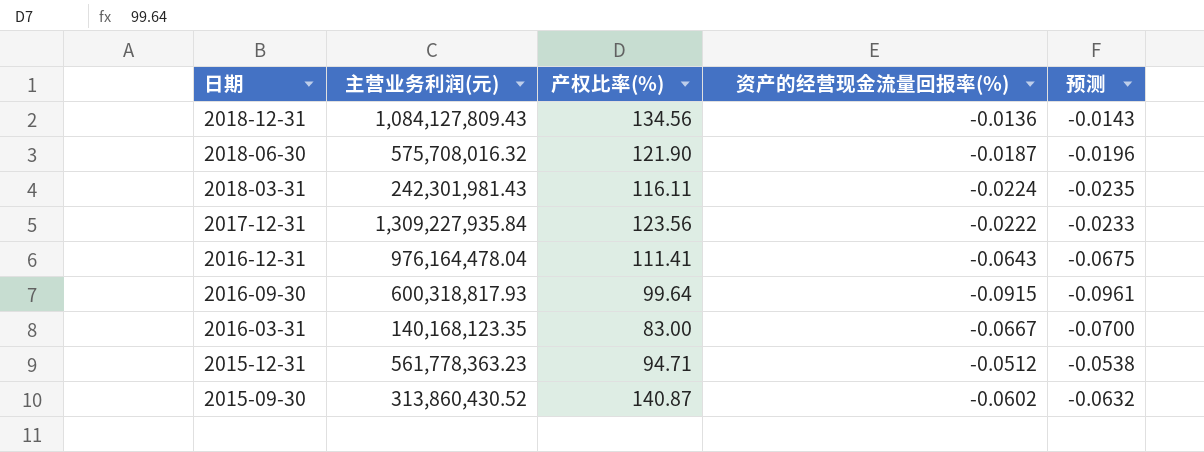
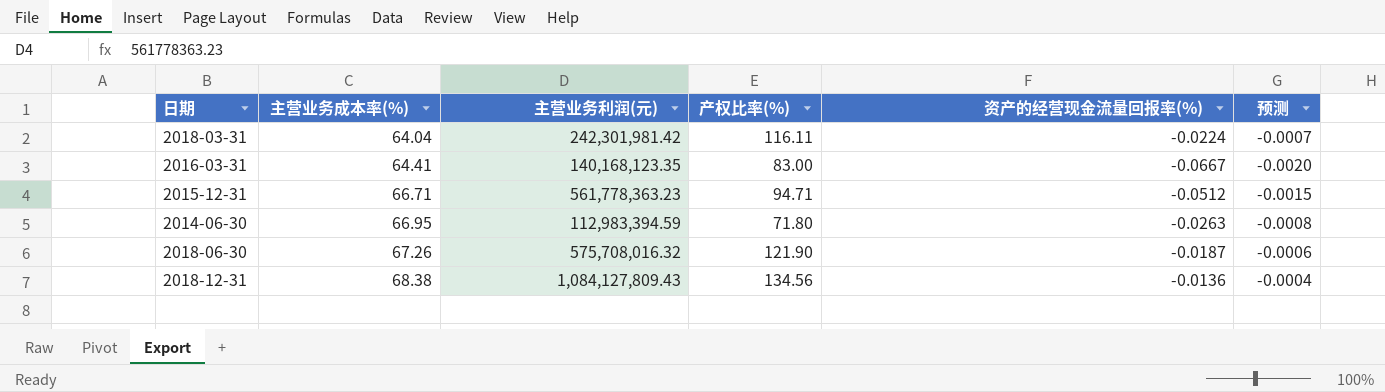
row order: 日期 descending -> 主营业务成本率(%) ascending
column 主营业务成本率(%) | position: none -> 2
column 预测 | formula: [资产的经营现金流量回报率(%)] * 1.05 -> [资产的经营现金流量回报率(%)] * 0.03
row 2017-12-31: 1,309,227,935.84 | 123.56 | -0.0222 | -0.0233 -> none
row 2016-12-31: 976,164,478.04 | 111.41 | -0.0643 | -0.0675 -> none
row 2016-09-30: 600,318,817.93 | 99.64 | -0.0915 | -0.0961 -> none
row 2015-09-30: 313,860,430.52 | 140.87 | -0.0602 | -0.0632 -> none
2018-03-31 | 主营业务利润(元): 242,301,981.43 -> 242,301,981.42
row 2014-06-30: none -> 66.95 | 112,983,394.59 | 71.80 | -0.0263 | -0.0008

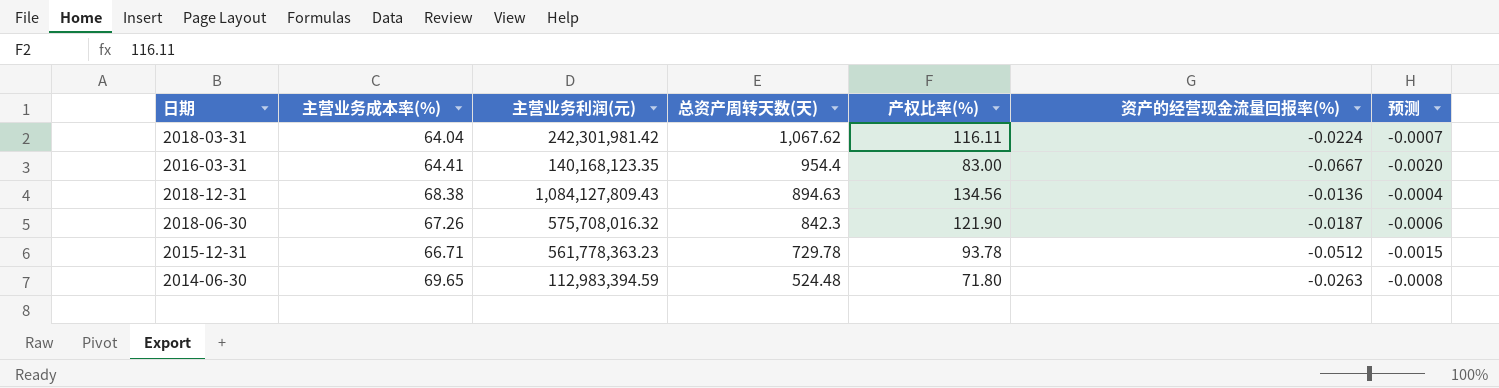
row order: 主营业务成本率(%) ascending -> 总资产周转天数(天) descending
column 总资产周转天数(天) | position: none -> 4
2015-12-31 | 产权比率(%): 94.71 -> 93.78
2014-06-30 | 主营业务成本率(%): 66.95 -> 69.65

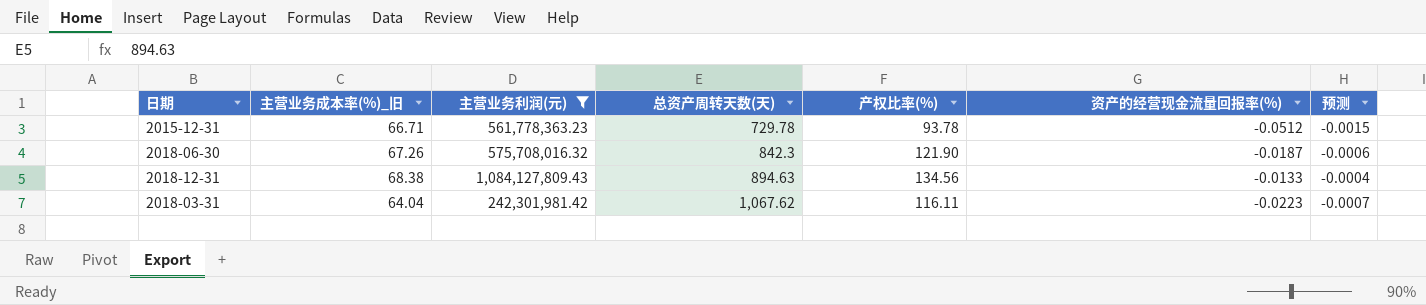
filter: none -> 主营业务利润(元) >= 242,301,981.42
row order: 总资产周转天数(天) descending -> 总资产周转天数(天) ascending
column name: 主营业务成本率(%) -> 主营业务成本率(%)_旧
2018-12-31 | 资产的经营现金流量回报率(%): -0.0136 -> -0.0133
2018-03-31 | 资产的经营现金流量回报率(%): -0.0224 -> -0.0223

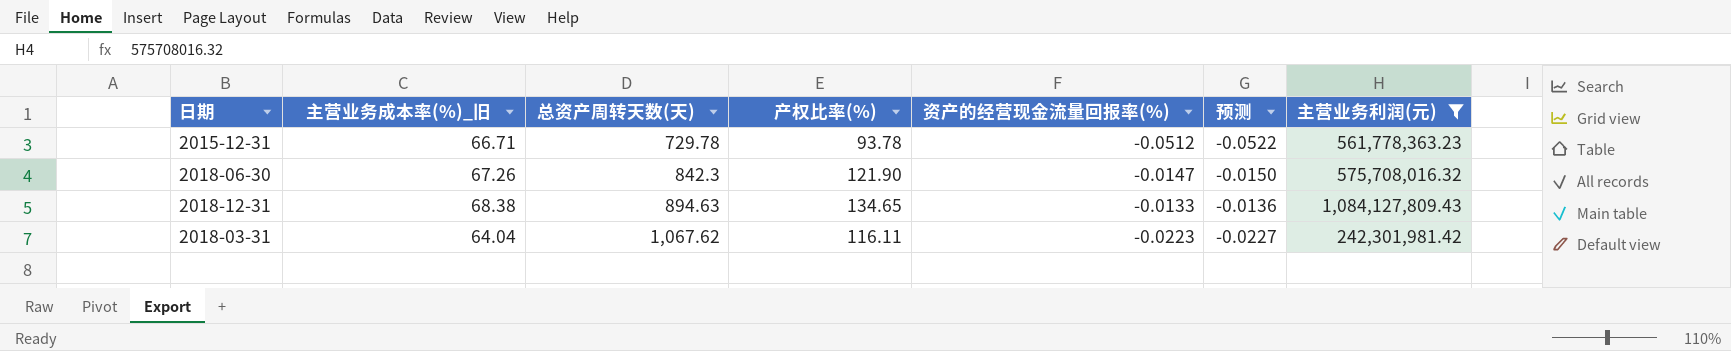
column 预测 | formula: [资产的经营现金流量回报率(%)] * 0.03 -> [资产的经营现金流量回报率(%)] * 1.02
column 主营业务利润(元) | position: 3 -> 7
2018-06-30 | 资产的经营现金流量回报率(%): -0.0187 -> -0.0147
2018-12-31 | 产权比率(%): 134.56 -> 134.65

